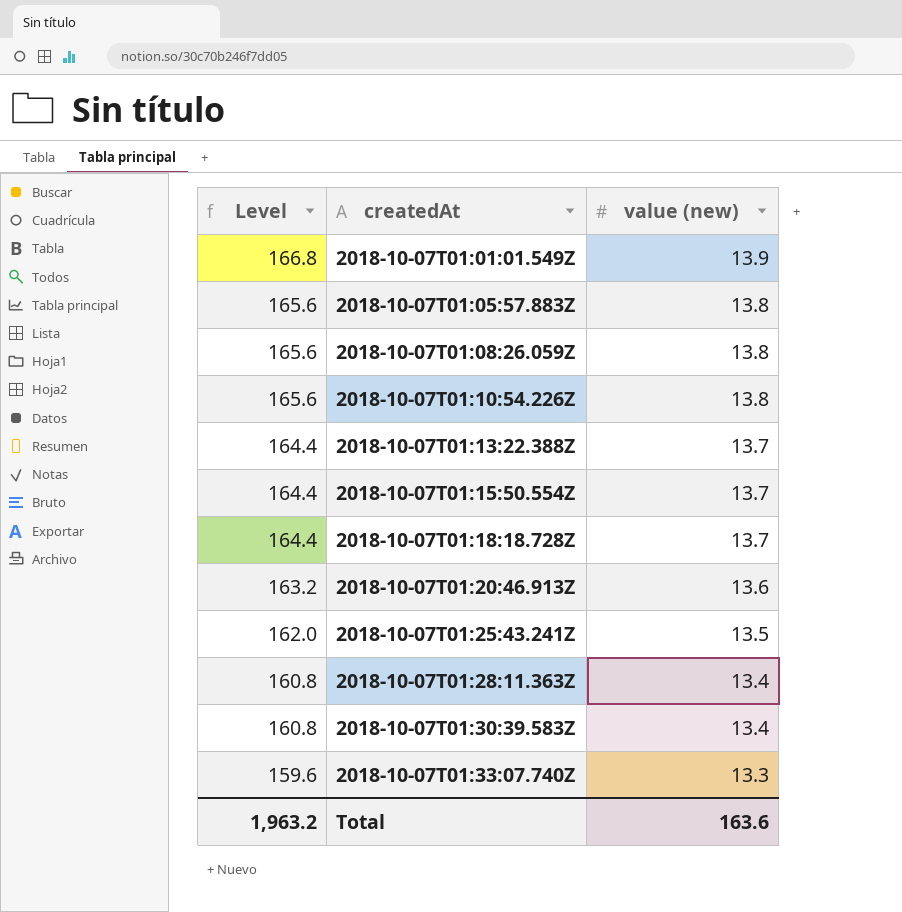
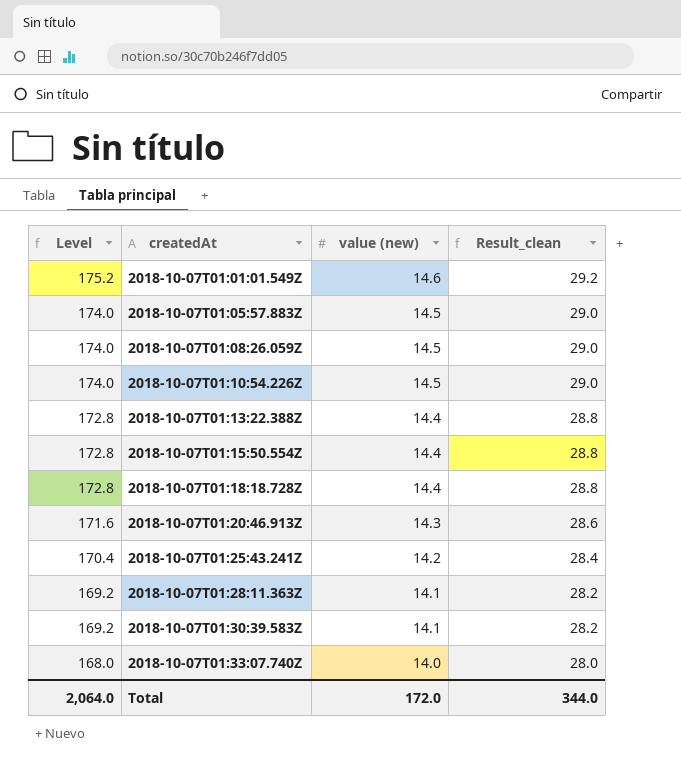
column Result_clean | formula: none -> [value (new)] * 2
2018-10-07T01:01:01.549Z | Level: 166.8 -> 175.2
2018-10-07T01:01:01.549Z | value (new): 13.9 -> 14.6
2018-10-07T01:05:57.883Z | Level: 165.6 -> 174.0
2018-10-07T01:05:57.883Z | value (new): 13.8 -> 14.5
2018-10-07T01:08:26.059Z | Level: 165.6 -> 174.0
2018-10-07T01:08:26.059Z | value (new): 13.8 -> 14.5
2018-10-07T01:10:54.226Z | Level: 165.6 -> 174.0
2018-10-07T01:10:54.226Z | value (new): 13.8 -> 14.5
2018-10-07T01:13:22.388Z | Level: 164.4 -> 172.8
2018-10-07T01:13:22.388Z | value (new): 13.7 -> 14.4
2018-10-07T01:15:50.554Z | Level: 164.4 -> 172.8
2018-10-07T01:15:50.554Z | value (new): 13.7 -> 14.4
2018-10-07T01:18:18.728Z | Level: 164.4 -> 172.8
2018-10-07T01:18:18.728Z | value (new): 13.7 -> 14.4
2018-10-07T01:20:46.913Z | Level: 163.2 -> 171.6
2018-10-07T01:20:46.913Z | value (new): 13.6 -> 14.3
2018-10-07T01:25:43.241Z | Level: 162.0 -> 170.4
2018-10-07T01:25:43.241Z | value (new): 13.5 -> 14.2
2018-10-07T01:28:11.363Z | Level: 160.8 -> 169.2
2018-10-07T01:28:11.363Z | value (new): 13.4 -> 14.1
2018-10-07T01:30:39.583Z | Level: 160.8 -> 169.2
2018-10-07T01:30:39.583Z | value (new): 13.4 -> 14.1
2018-10-07T01:33:07.740Z | Level: 159.6 -> 168.0
2018-10-07T01:33:07.740Z | value (new): 13.3 -> 14.0
Total | Level: 1,963.2 -> 2,064.0
Total | value (new): 163.6 -> 172.0

